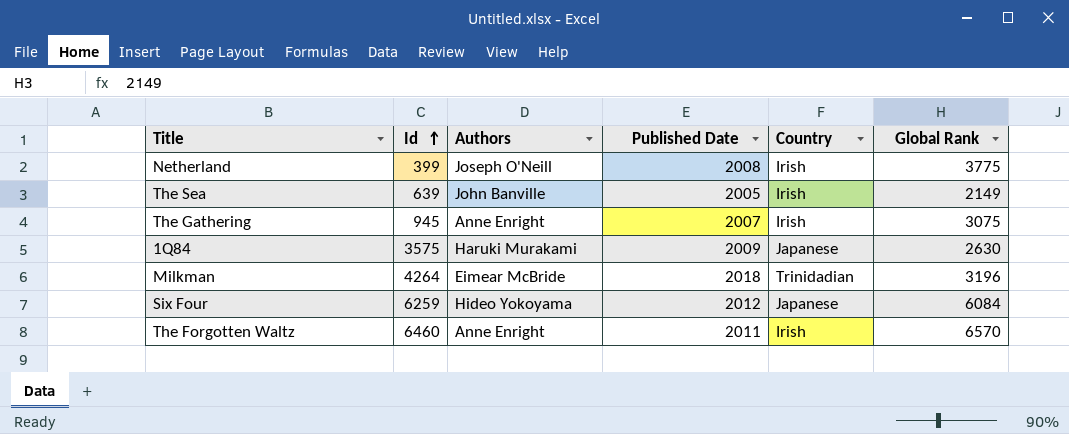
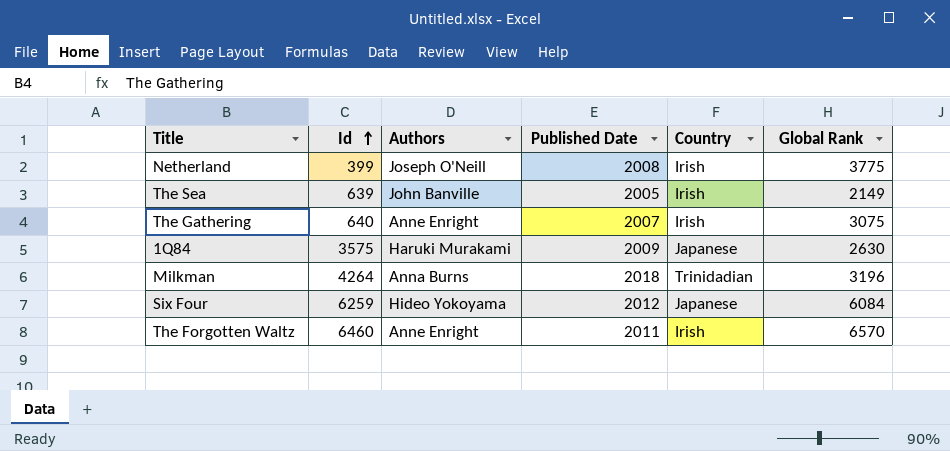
The Gathering | Id: 945 -> 640
Milkman | Authors: Eimear McBride -> Anna Burns

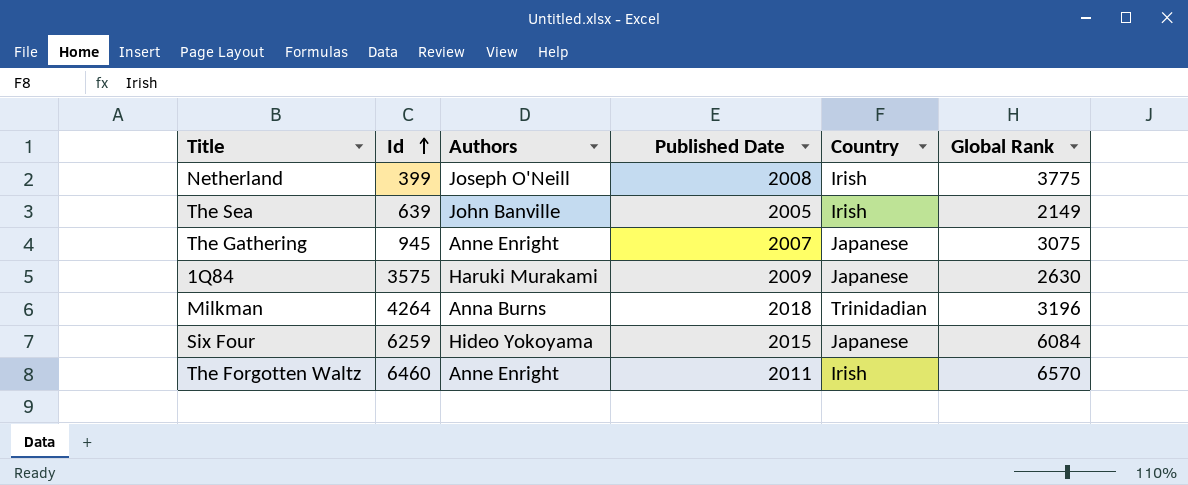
The Gathering | Id: 640 -> 945
The Gathering | Country: Irish -> Japanese
Six Four | Published Date: 2012 -> 2015

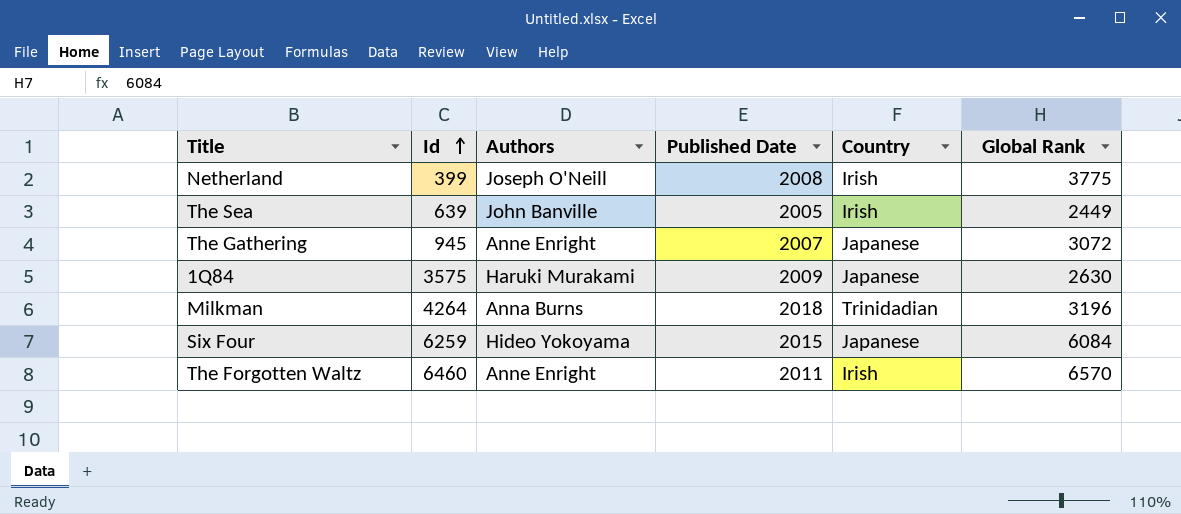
The Sea | Global Rank: 2149 -> 2449
The Gathering | Global Rank: 3075 -> 3072

